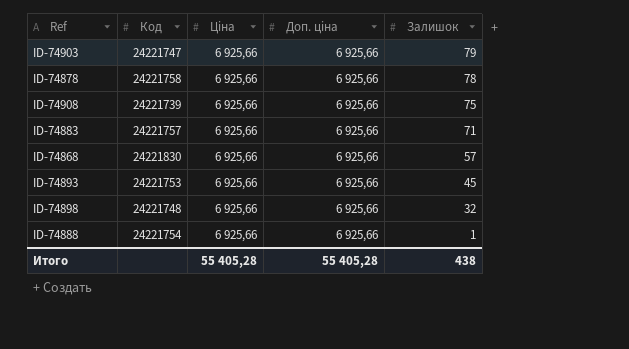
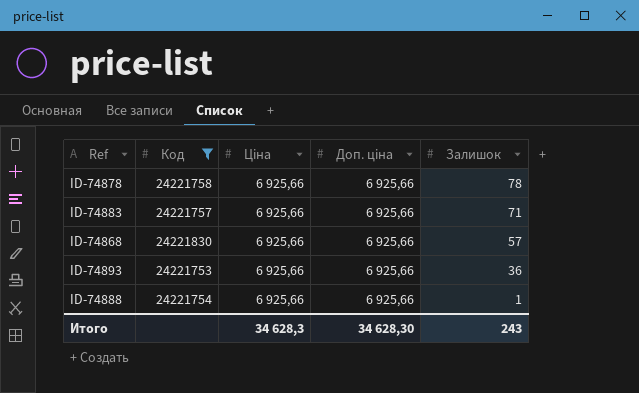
filter: none -> Код >= 24221753
ID-74893 | Залишок: 45 -> 36
Итого | Ціна: 55 405,28 -> 34 628,3
Итого | Доп. ціна: 55 405,28 -> 34 628,30
Итого | Залишок: 438 -> 243

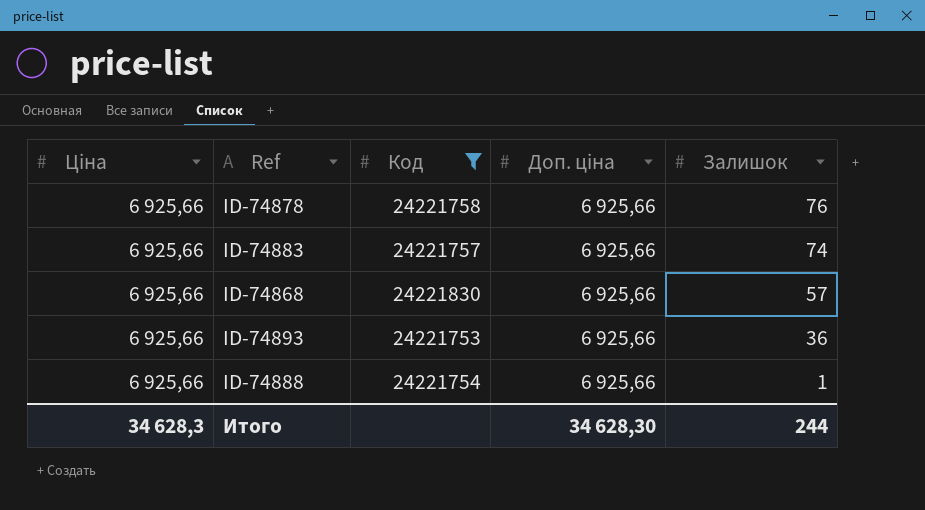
column Ціна | position: 3 -> 1
ID-74878 | Залишок: 78 -> 76
ID-74883 | Залишок: 71 -> 74
Итого | Залишок: 243 -> 244

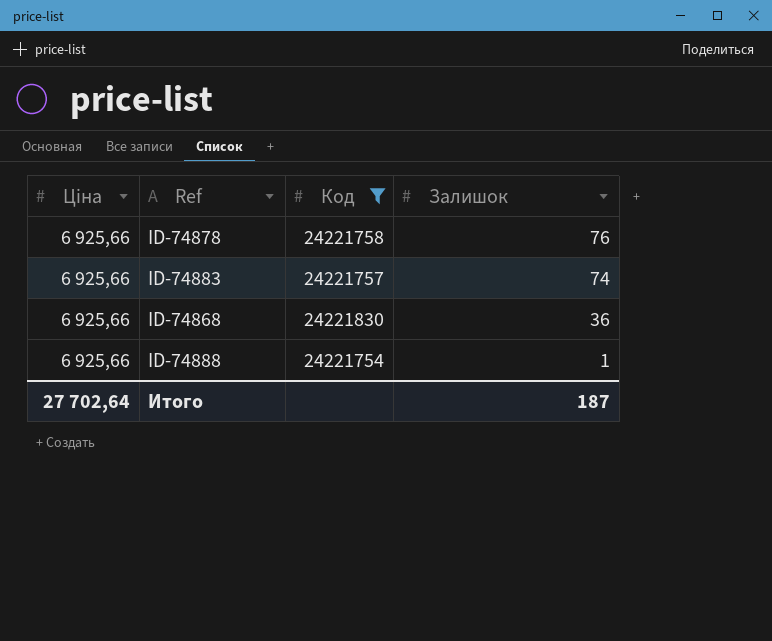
column Доп. ціна | position: 4 -> none
row ID-74893: 6 925,66 | 24221753 | 6 925,66 | 36 -> none
ID-74868 | Залишок: 57 -> 36
Итого | Ціна: 34 628,3 -> 27 702,64
Итого | Залишок: 244 -> 187

